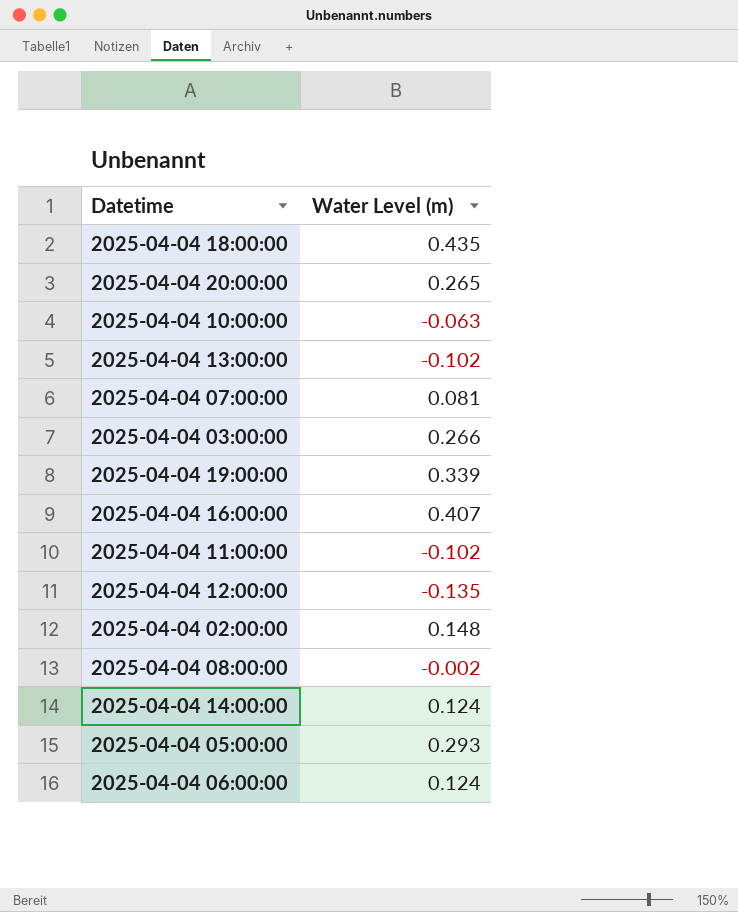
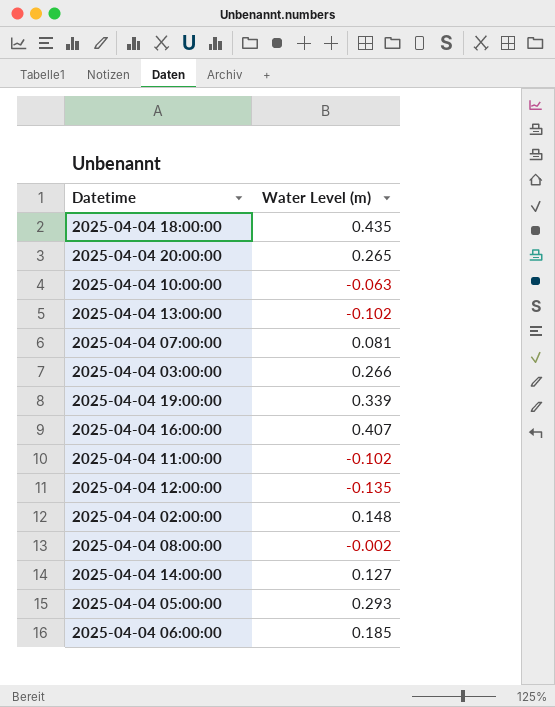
2025-04-04 14:00:00 | Water Level (m): 0.124 -> 0.127
2025-04-04 06:00:00 | Water Level (m): 0.124 -> 0.185

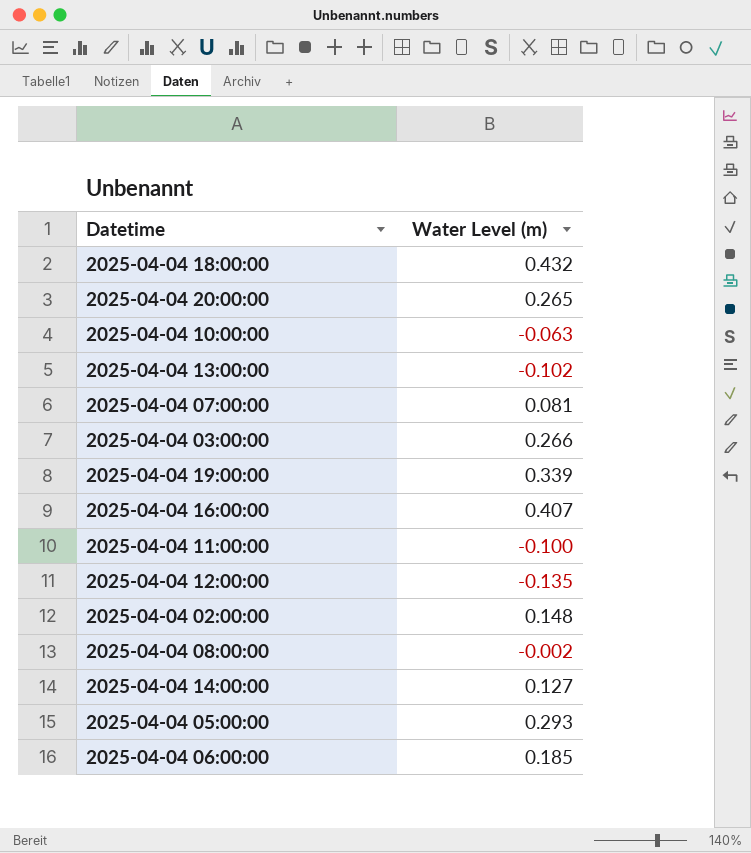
2025-04-04 18:00:00 | Water Level (m): 0.435 -> 0.432
2025-04-04 11:00:00 | Water Level (m): -0.102 -> -0.100

